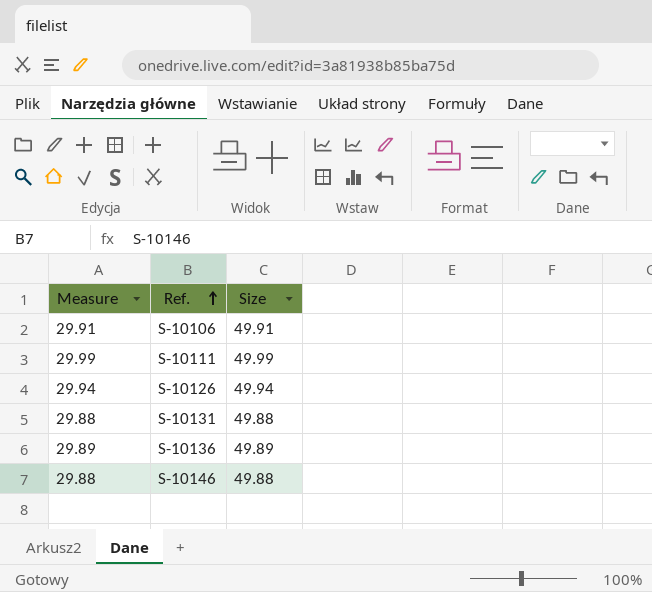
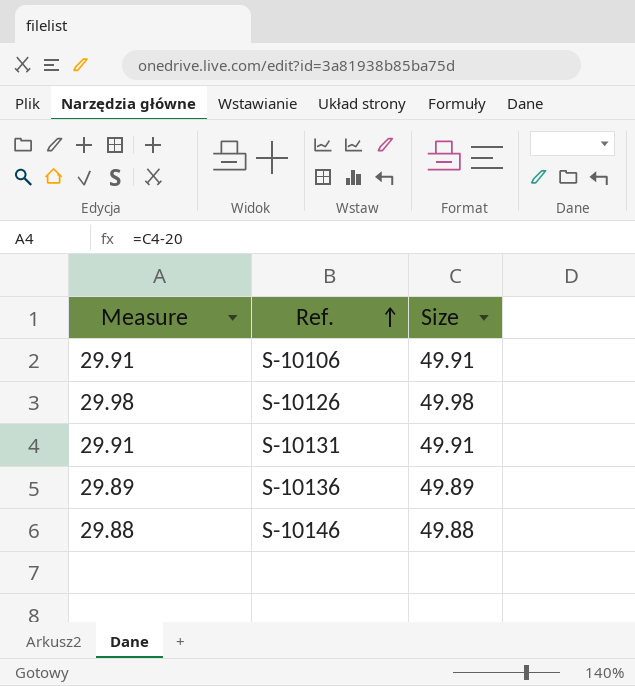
row S-10111: 29.99 | 49.99 -> none
S-10126 | Measure: 29.94 -> 29.98
S-10126 | Size: 49.94 -> 49.98
S-10131 | Measure: 29.88 -> 29.91
S-10131 | Size: 49.88 -> 49.91

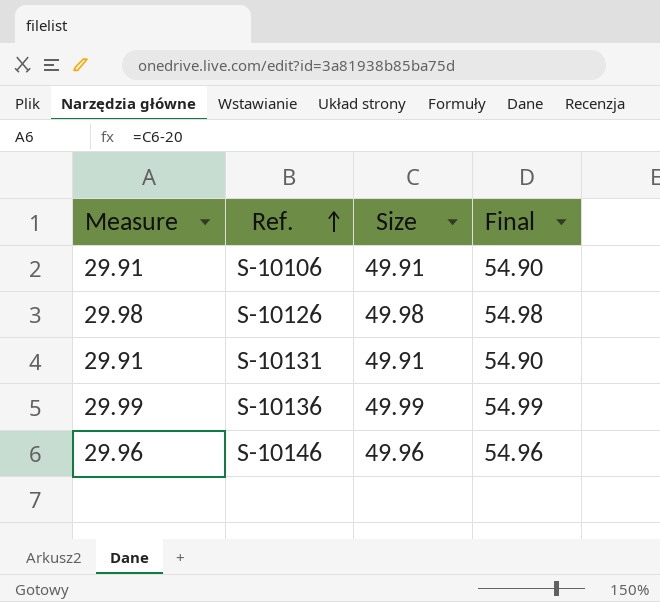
column Final | formula: none -> [Size] * 1.1
S-10136 | Measure: 29.89 -> 29.99
S-10136 | Size: 49.89 -> 49.99
S-10146 | Measure: 29.88 -> 29.96
S-10146 | Size: 49.88 -> 49.96

